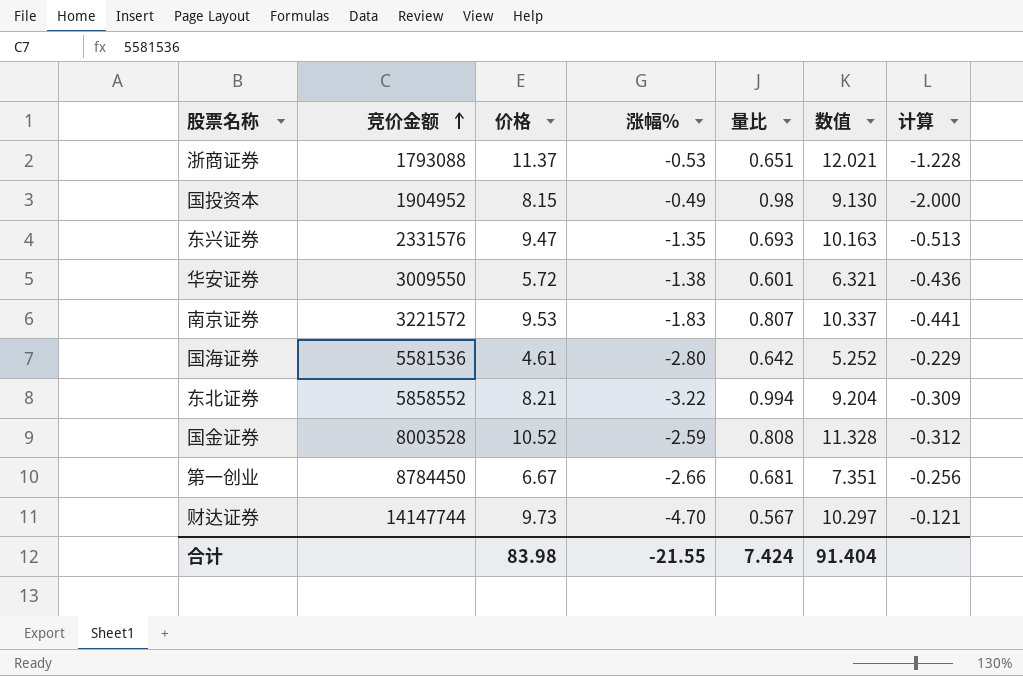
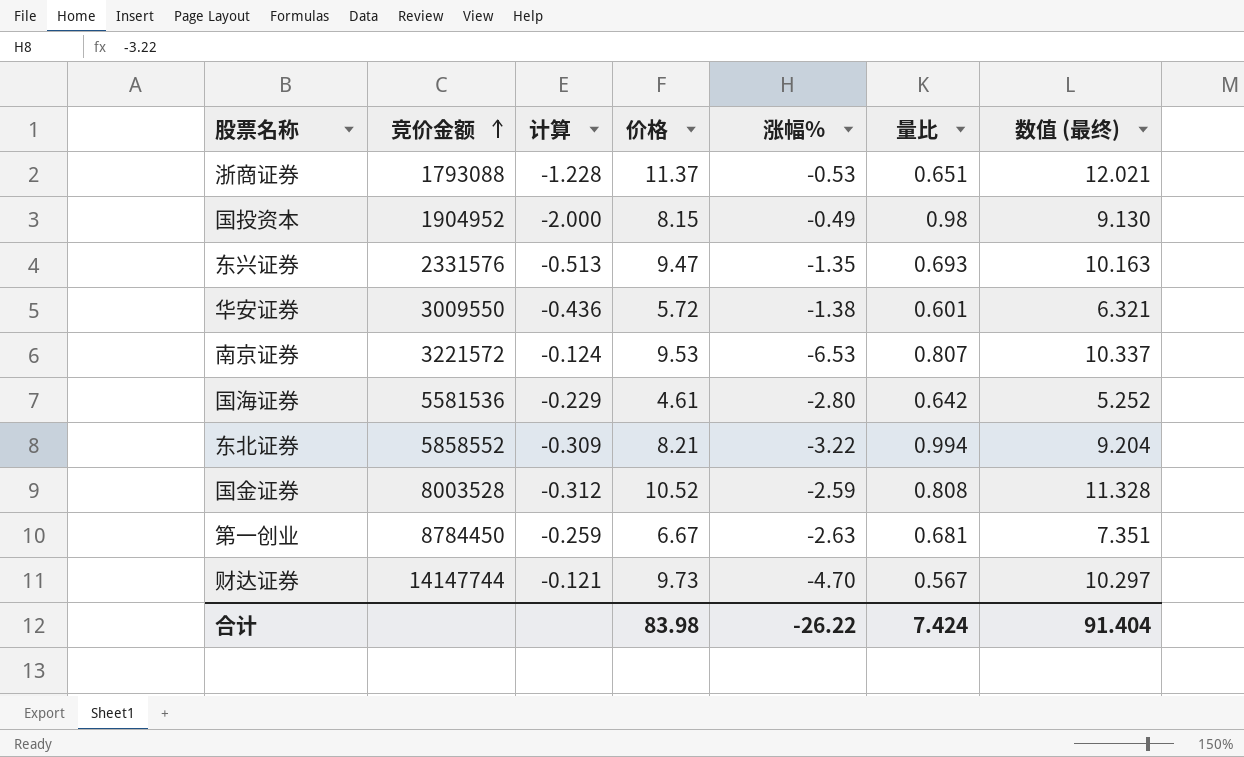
column 计算 | position: 7 -> 3
column name: 数值 -> 数值 (最终)
南京证券 | 计算: -0.441 -> -0.124
南京证券 | 涨幅%: -1.83 -> -6.53
第一创业 | 计算: -0.256 -> -0.259
第一创业 | 涨幅%: -2.66 -> -2.63
合计 | 涨幅%: -21.55 -> -26.22

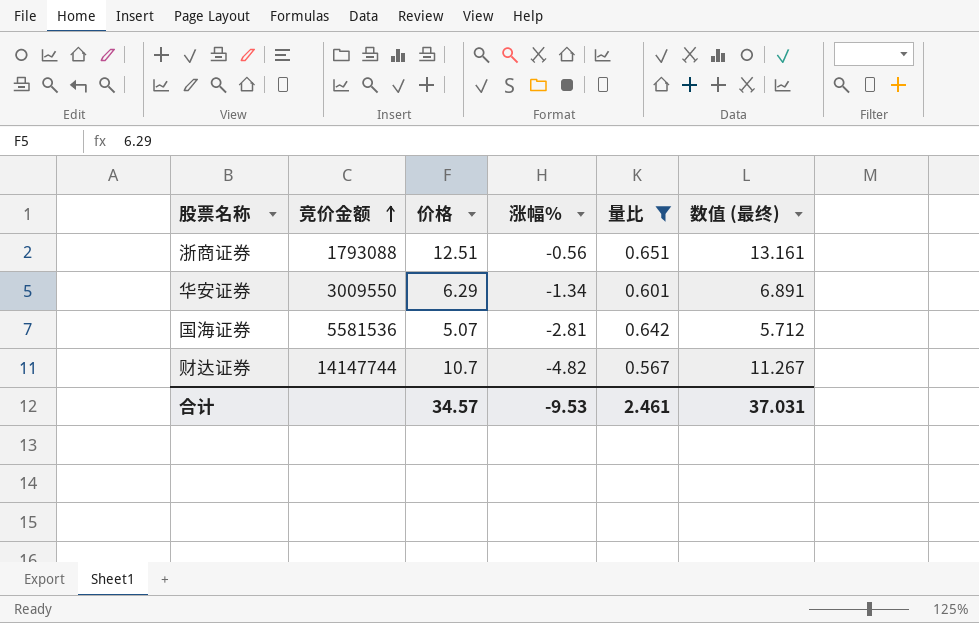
filter: none -> 量比 <= 0.651
column 计算 | formula: [量比] / [涨幅%] -> none
浙商证券 | 价格: 11.37 -> 12.51
浙商证券 | 涨幅%: -0.53 -> -0.56
浙商证券 | 数值 (最终): 12.021 -> 13.161
华安证券 | 价格: 5.72 -> 6.29
华安证券 | 涨幅%: -1.38 -> -1.34
华安证券 | 数值 (最终): 6.321 -> 6.891
国海证券 | 价格: 4.61 -> 5.07
国海证券 | 涨幅%: -2.80 -> -2.81
国海证券 | 数值 (最终): 5.252 -> 5.712
财达证券 | 价格: 9.73 -> 10.7
财达证券 | 涨幅%: -4.70 -> -4.82
财达证券 | 数值 (最终): 10.297 -> 11.267
合计 | 价格: 83.98 -> 34.57
合计 | 涨幅%: -26.22 -> -9.53
合计 | 量比: 7.424 -> 2.461
合计 | 数值 (最终): 91.404 -> 37.031

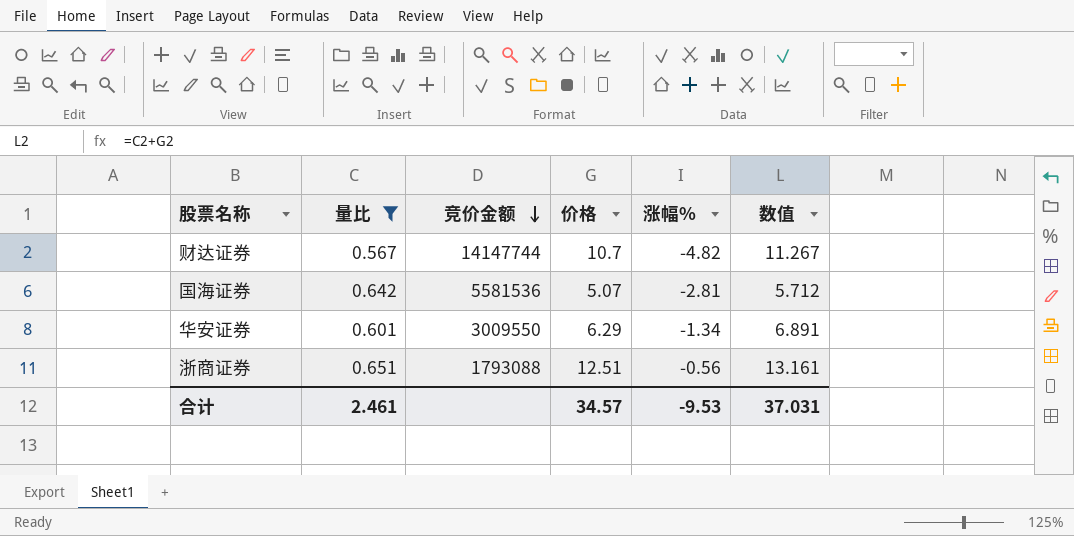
row order: 竞价金额 ascending -> 竞价金额 descending
column 量比 | position: 5 -> 2
column name: 数值 (最终) -> 数值

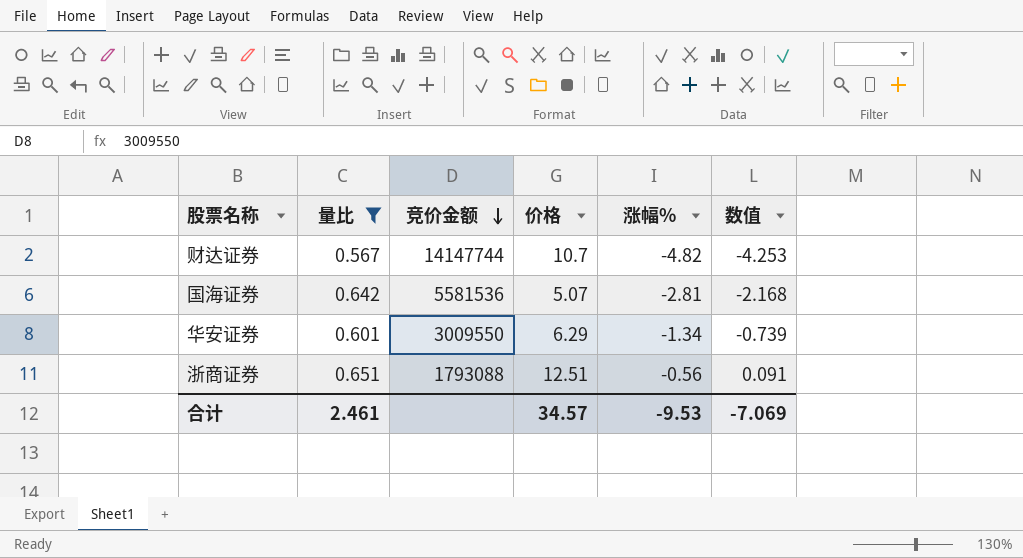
column 数值 | formula: [量比] + [价格] -> [量比] + [涨幅%]
合计 | 数值: 37.031 -> -7.069

